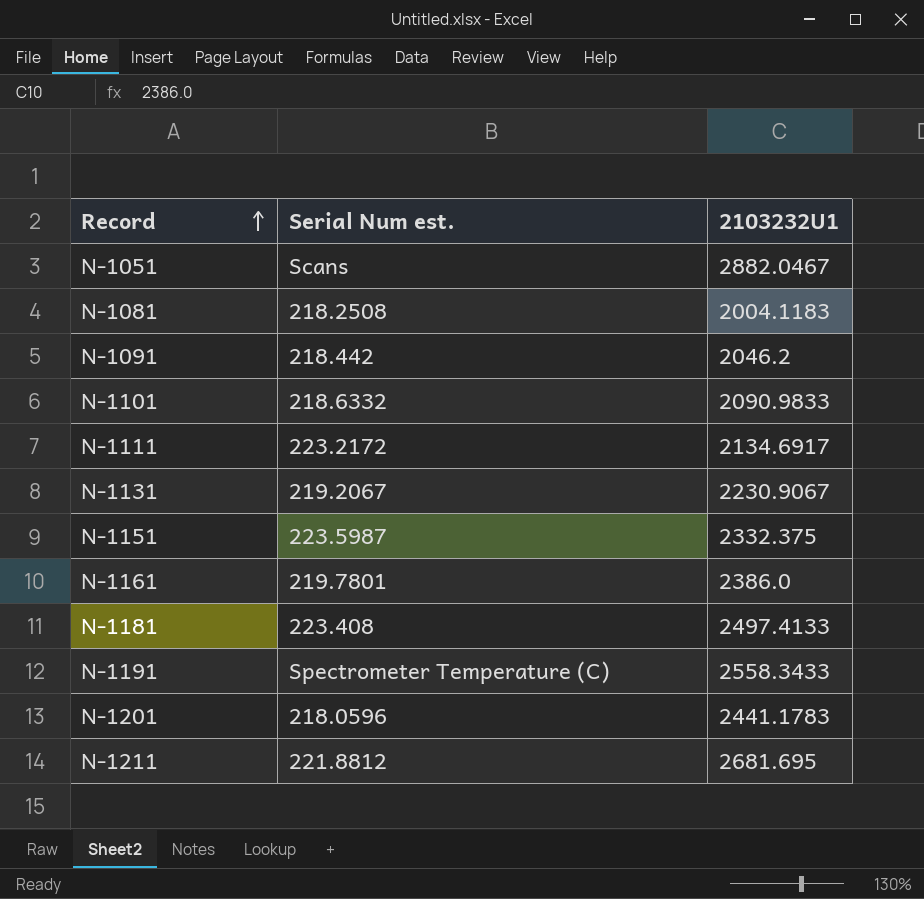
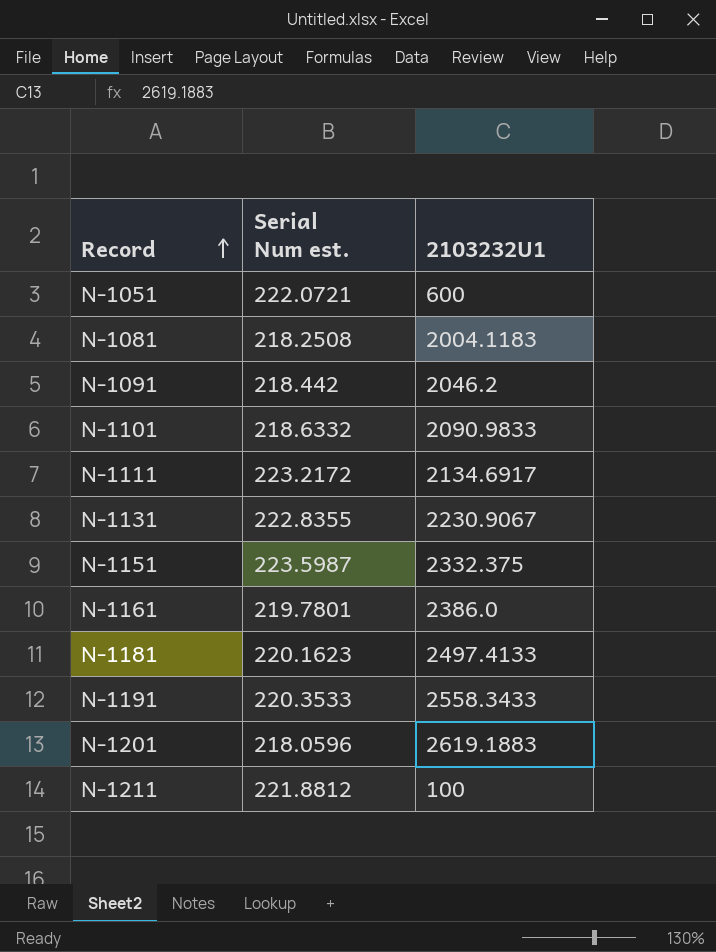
N-1051 | Serial Num est.: Scans -> 222.0721
N-1051 | 2103232U1: 2882.0467 -> 600
N-1131 | Serial Num est.: 219.2067 -> 222.8355
N-1181 | Serial Num est.: 223.408 -> 220.1623
N-1191 | Serial Num est.: Spectrometer Temperature (C) -> 220.3533
N-1201 | 2103232U1: 2441.1783 -> 2619.1883
N-1211 | 2103232U1: 2681.695 -> 100

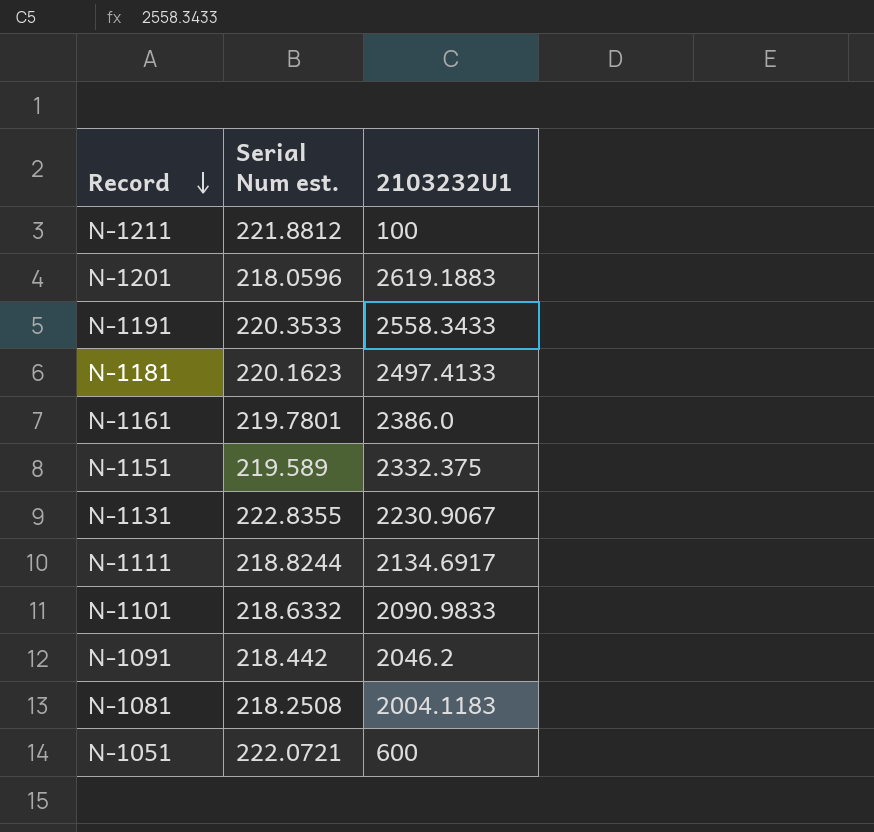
row order: Record ascending -> Record descending
N-1151 | Serial Num est.: 223.5987 -> 219.589
N-1111 | Serial Num est.: 223.2172 -> 218.8244

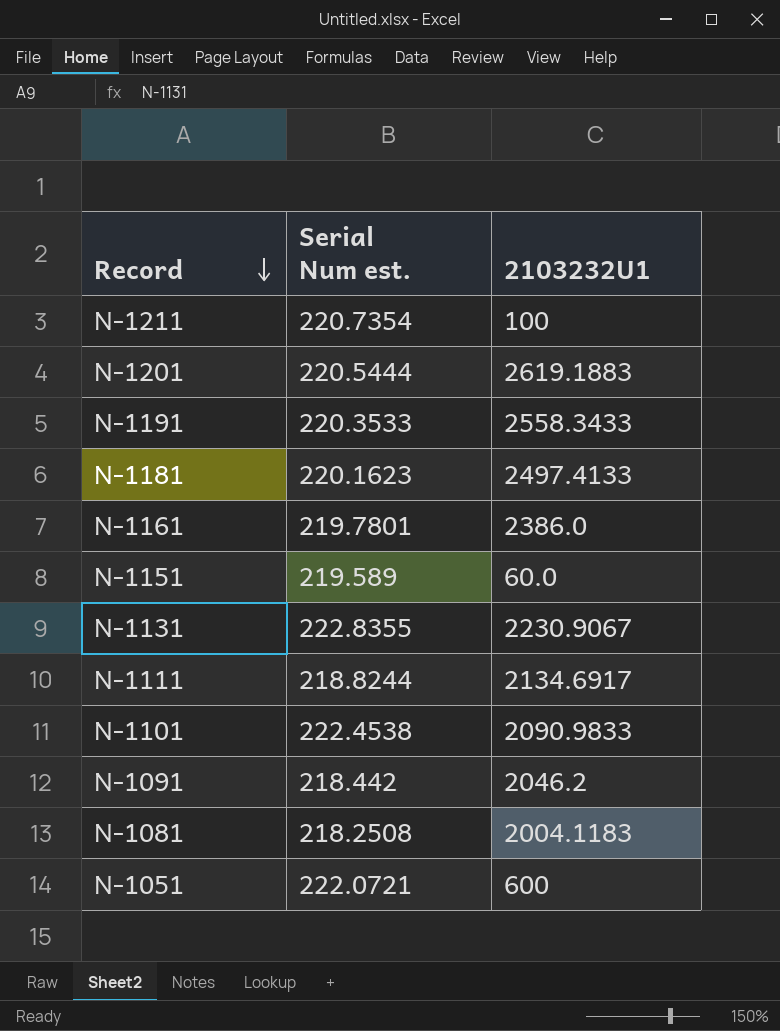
N-1211 | Serial Num est.: 221.8812 -> 220.7354
N-1201 | Serial Num est.: 218.0596 -> 220.5444
N-1151 | 2103232U1: 2332.375 -> 60.0
N-1101 | Serial Num est.: 218.6332 -> 222.4538

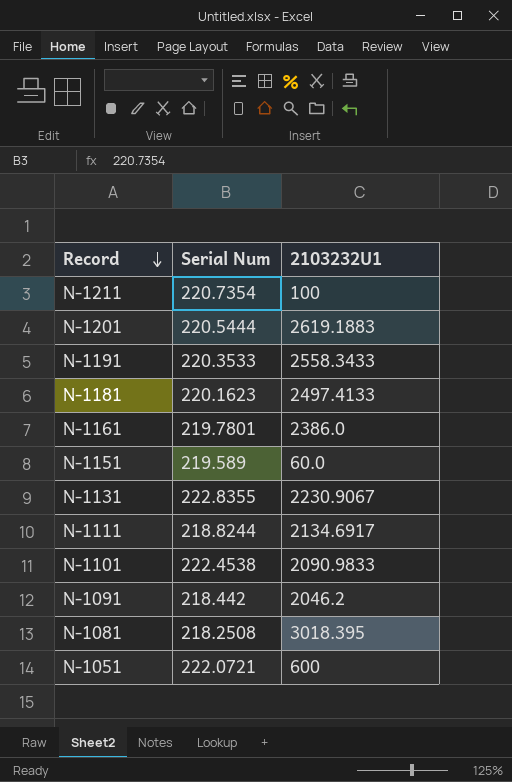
column name: Serial Num est. -> Serial Num
N-1081 | 2103232U1: 2004.1183 -> 3018.395

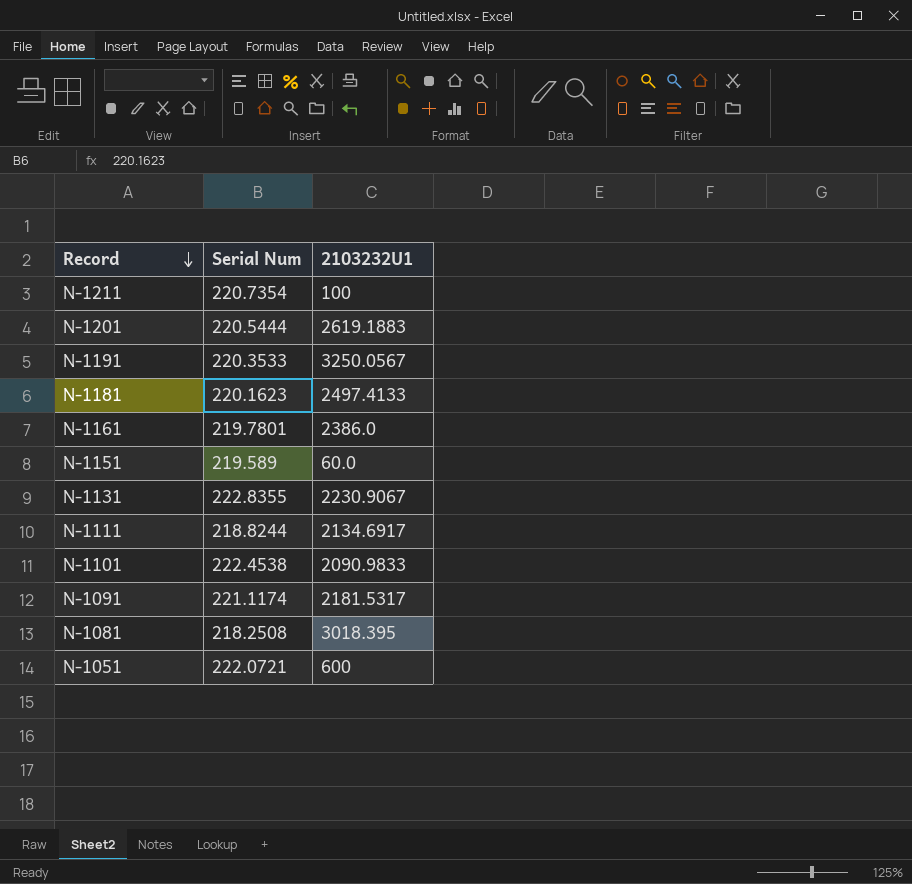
N-1191 | 2103232U1: 2558.3433 -> 3250.0567
N-1091 | Serial Num: 218.442 -> 221.1174
N-1091 | 2103232U1: 2046.2 -> 2181.5317

